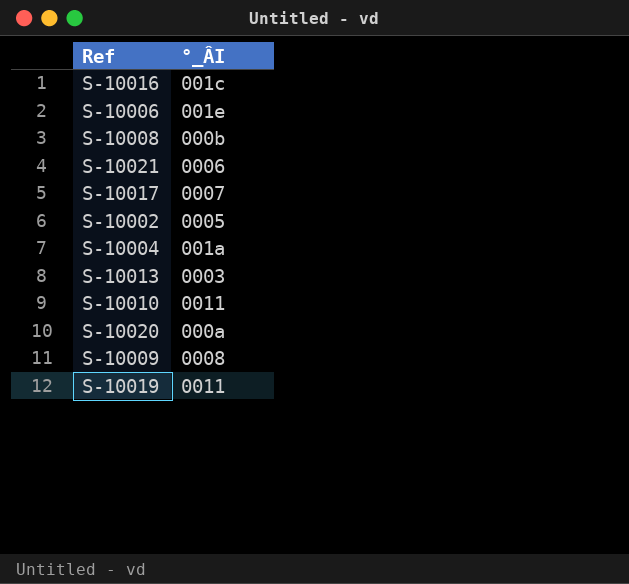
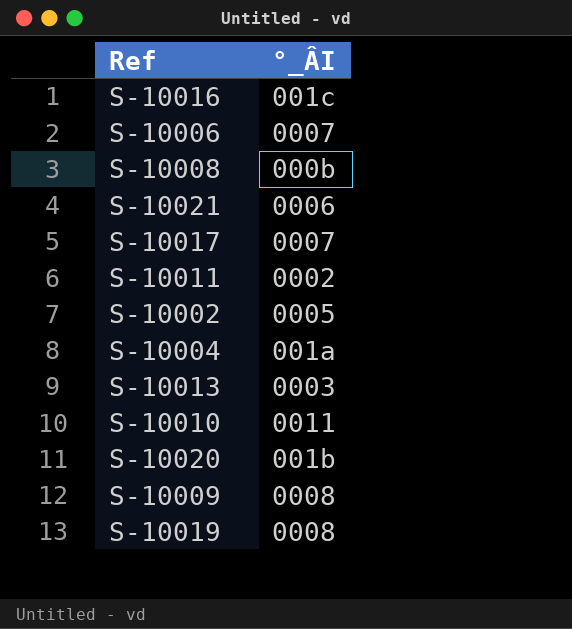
S-10006 | °_ÂI: 001e -> 0007
row S-10011: none -> 0002
S-10020 | °_ÂI: 000a -> 001b
S-10019 | °_ÂI: 0011 -> 0008

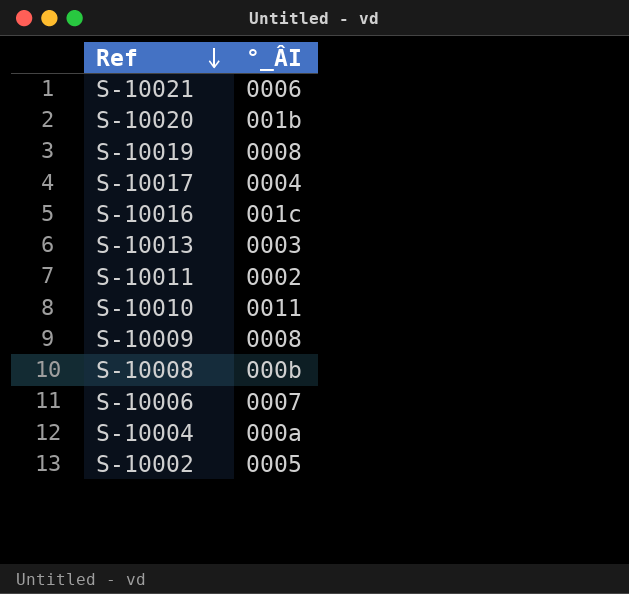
row order: none -> Ref descending
S-10017 | °_ÂI: 0007 -> 0004
S-10004 | °_ÂI: 001a -> 000a

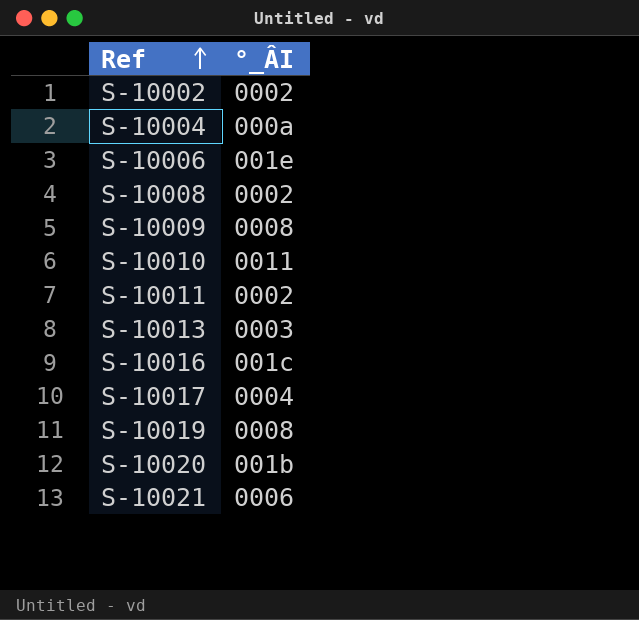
row order: Ref descending -> Ref ascending
S-10002 | °_ÂI: 0005 -> 0002
S-10006 | °_ÂI: 0007 -> 001e
S-10008 | °_ÂI: 000b -> 0002

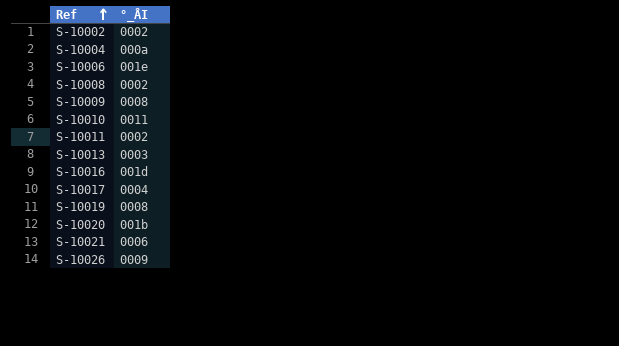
S-10016 | °_ÂI: 001c -> 001d
row S-10026: none -> 0009

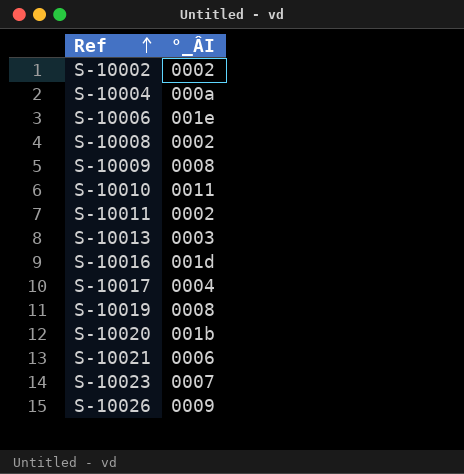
row S-10023: none -> 0007

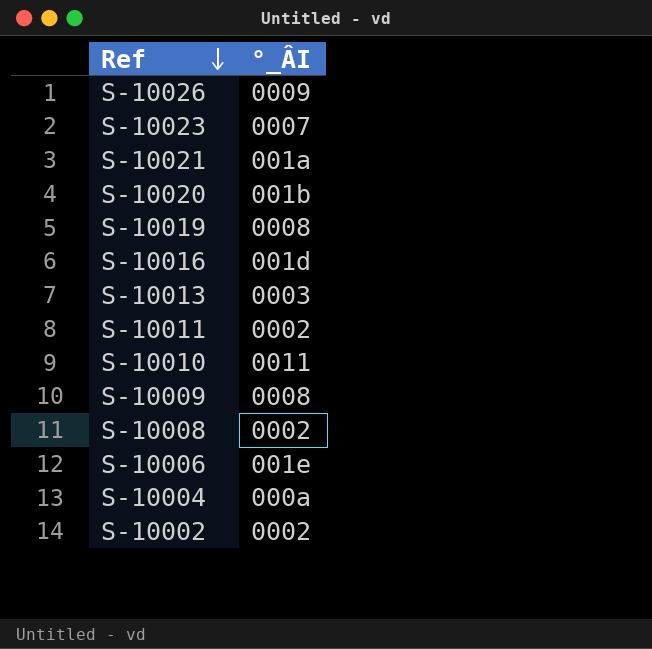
row order: Ref ascending -> Ref descending
row S-10017: 0004 -> none
S-10021 | °_ÂI: 0006 -> 001a

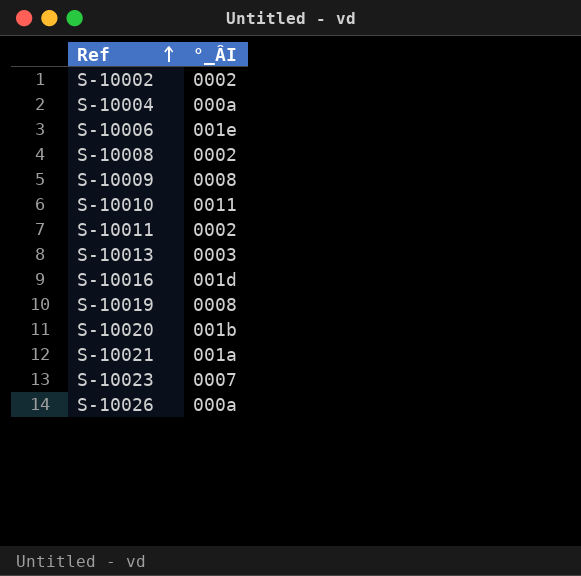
row order: Ref descending -> Ref ascending
S-10026 | °_ÂI: 0009 -> 000a

